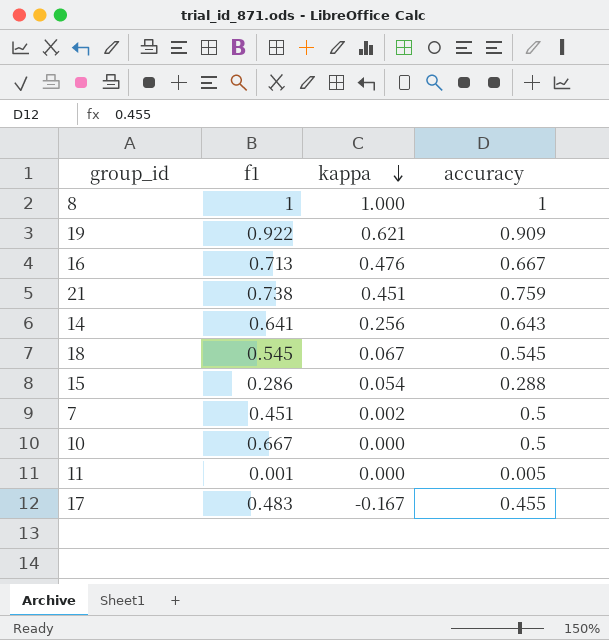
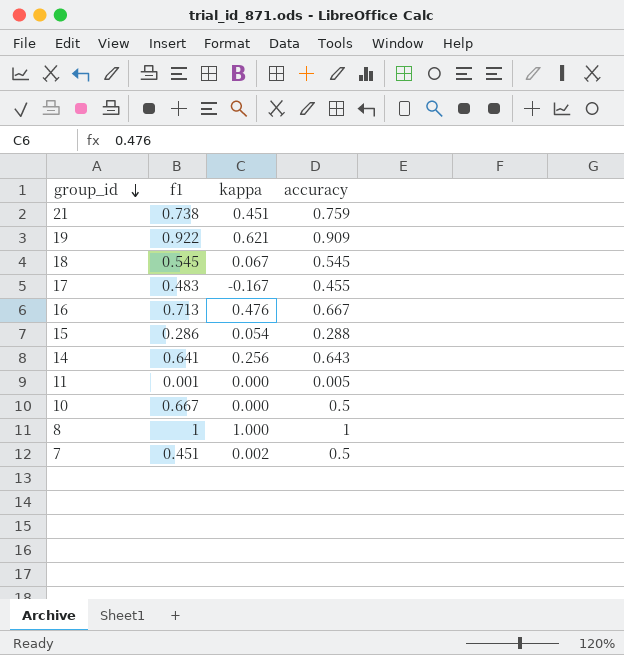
row order: kappa descending -> group_id descending

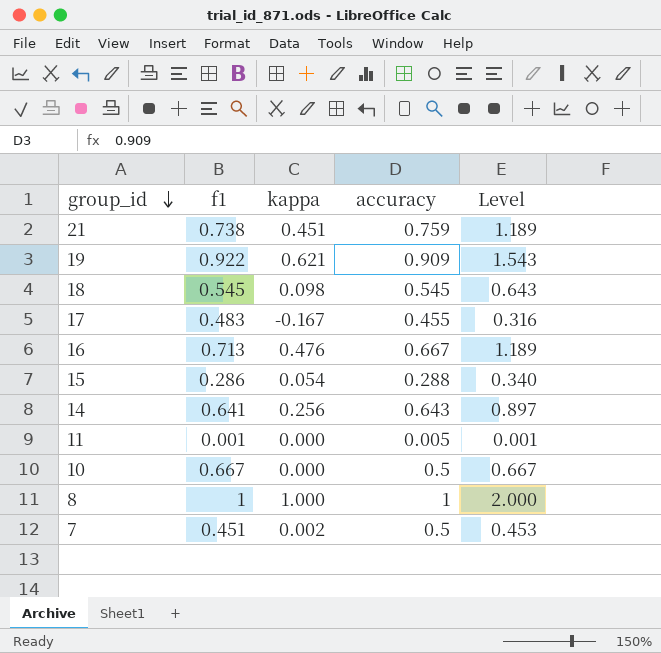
column Level | formula: none -> [f1] + [kappa]
18 | kappa: 0.067 -> 0.098

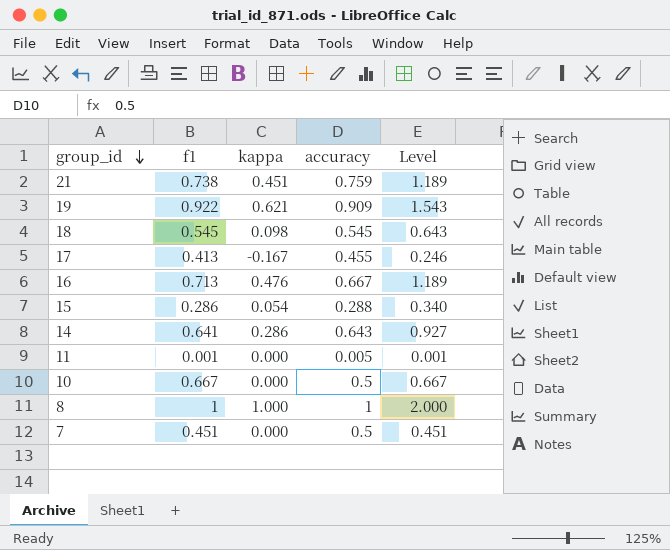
17 | f1: 0.483 -> 0.413
17 | Level: 0.316 -> 0.246
14 | kappa: 0.256 -> 0.286
14 | Level: 0.897 -> 0.927
7 | kappa: 0.002 -> 0.000
7 | Level: 0.453 -> 0.451

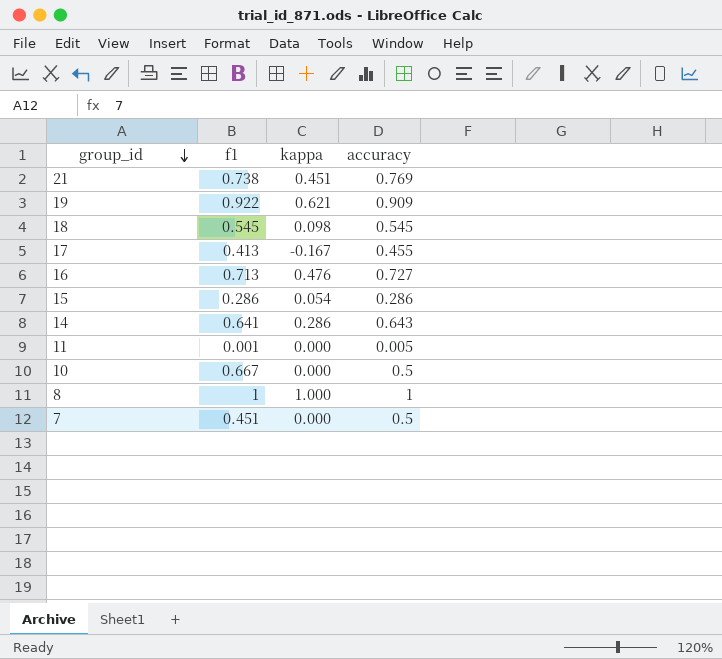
column Level | formula: [f1] + [kappa] -> none
21 | accuracy: 0.759 -> 0.769
16 | accuracy: 0.667 -> 0.727
15 | accuracy: 0.288 -> 0.286

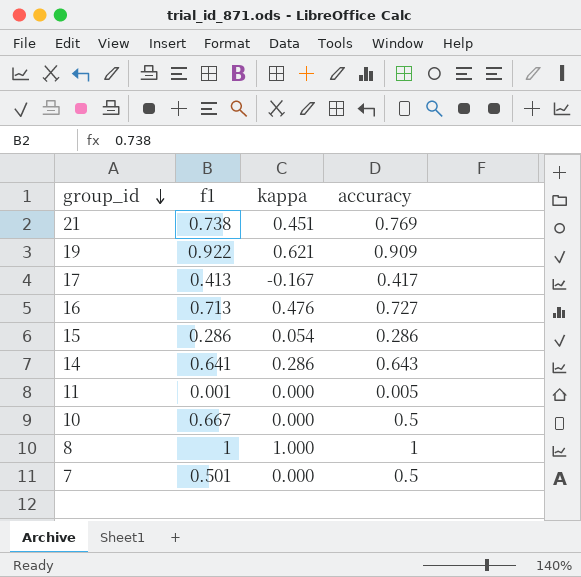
row 18: 0.545 | 0.098 | 0.545 -> none
17 | accuracy: 0.455 -> 0.417
7 | f1: 0.451 -> 0.501

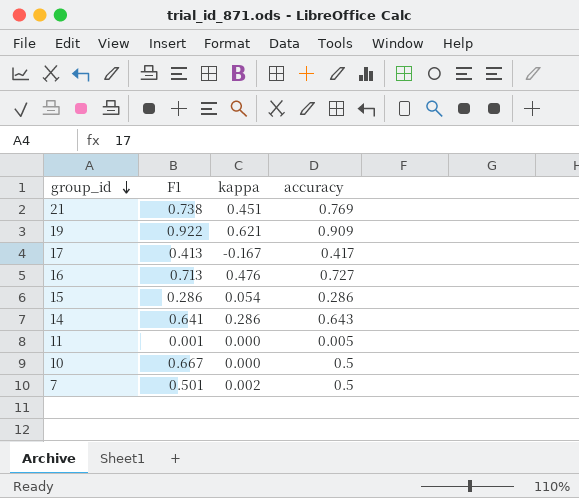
column name: f1 -> F1
row 8: 1 | 1.000 | 1 -> none
7 | kappa: 0.000 -> 0.002

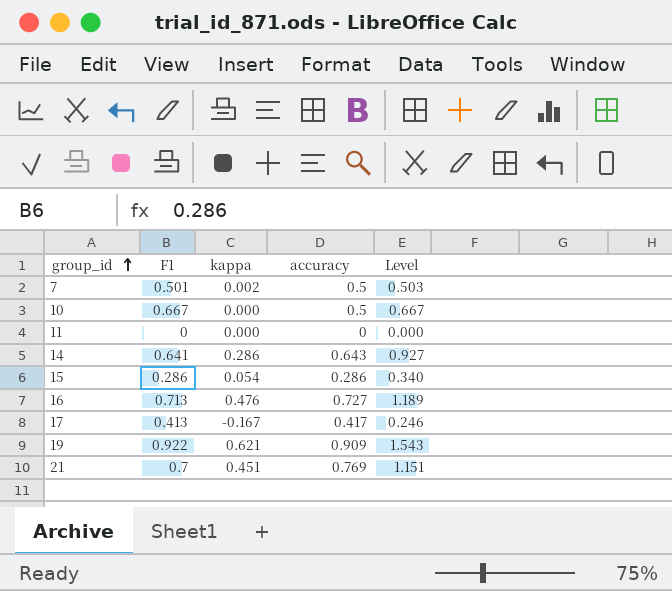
row order: group_id descending -> group_id ascending
column Level | formula: none -> [F1] + [kappa]
11 | F1: 0.001 -> 0
11 | accuracy: 0.005 -> 0
21 | F1: 0.738 -> 0.7

